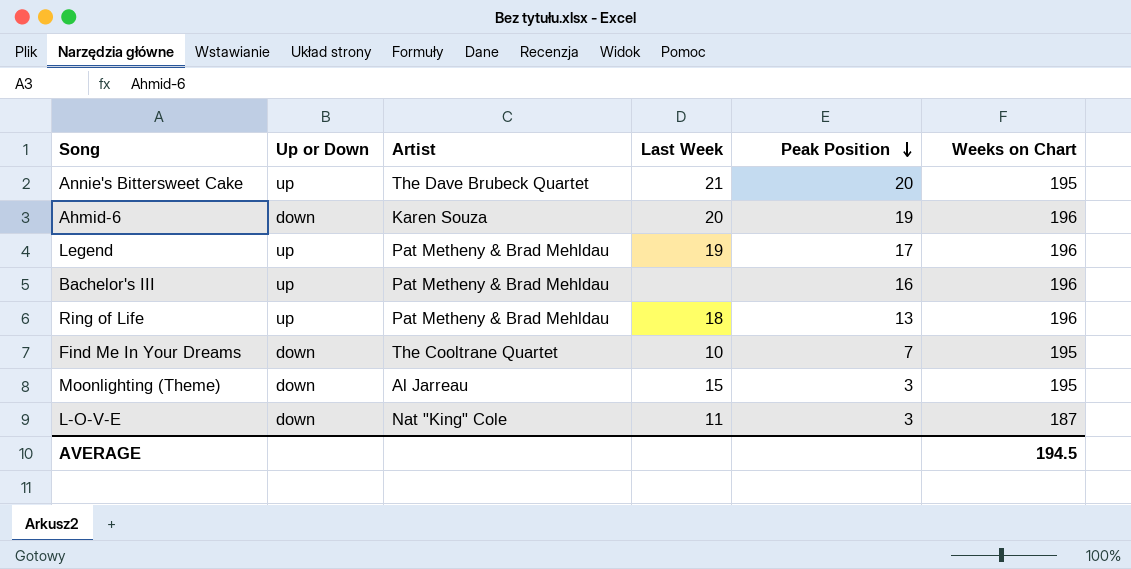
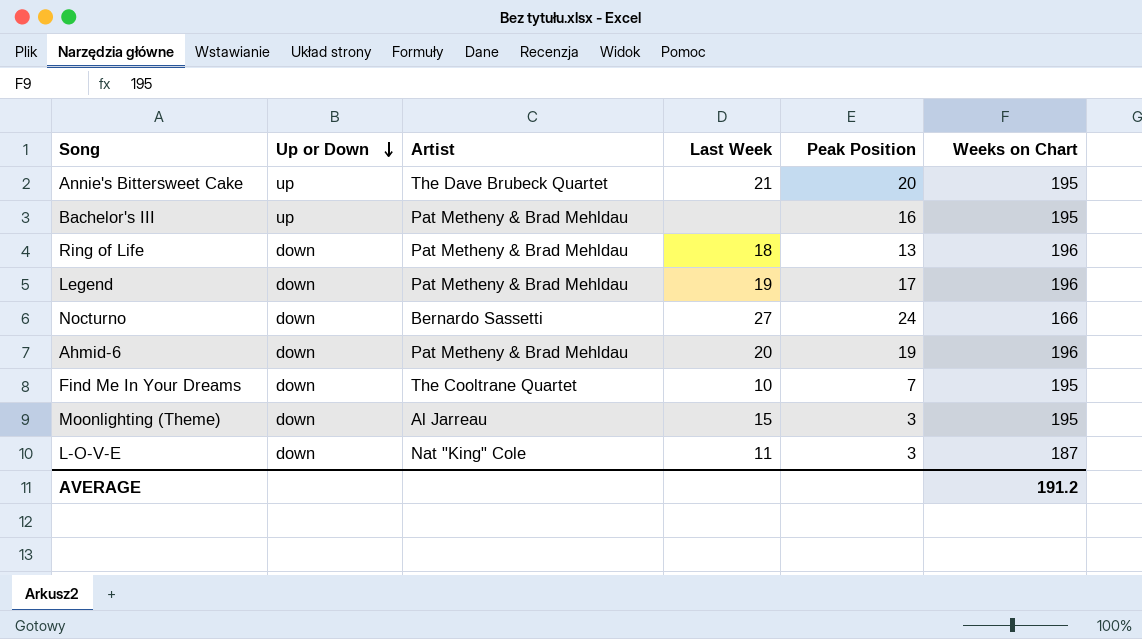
row order: Peak Position descending -> Up or Down descending
Bachelor's III | Weeks on Chart: 196 -> 195
Ring of Life | Up or Down: up -> down
Legend | Up or Down: up -> down
row Nocturno: none -> down | Bernardo Sassetti | 27 | 24 | 166
Ahmid-6 | Artist: Karen Souza -> Pat Metheny & Brad Mehldau
AVERAGE | Weeks on Chart: 194.5 -> 191.2

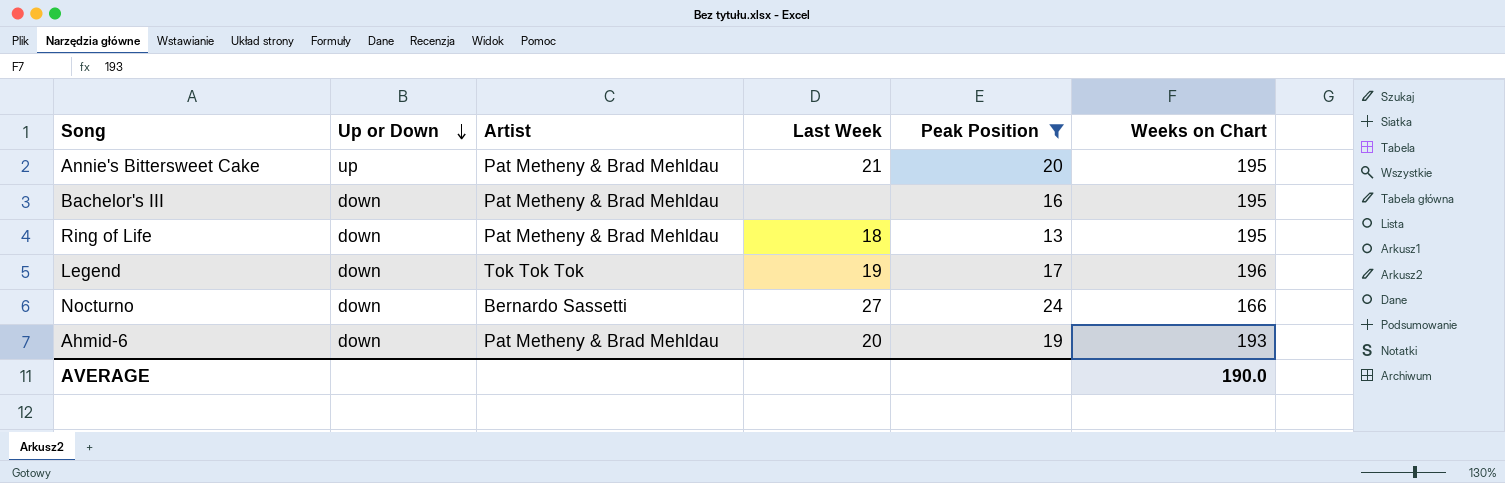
filter: none -> Peak Position >= 13
Annie's Bittersweet Cake | Artist: The Dave Brubeck Quartet -> Pat Metheny & Brad Mehldau
Bachelor's III | Up or Down: up -> down
Ring of Life | Weeks on Chart: 196 -> 195
Legend | Artist: Pat Metheny & Brad Mehldau -> Tok Tok Tok
Ahmid-6 | Weeks on Chart: 196 -> 193
AVERAGE | Weeks on Chart: 191.2 -> 190.0

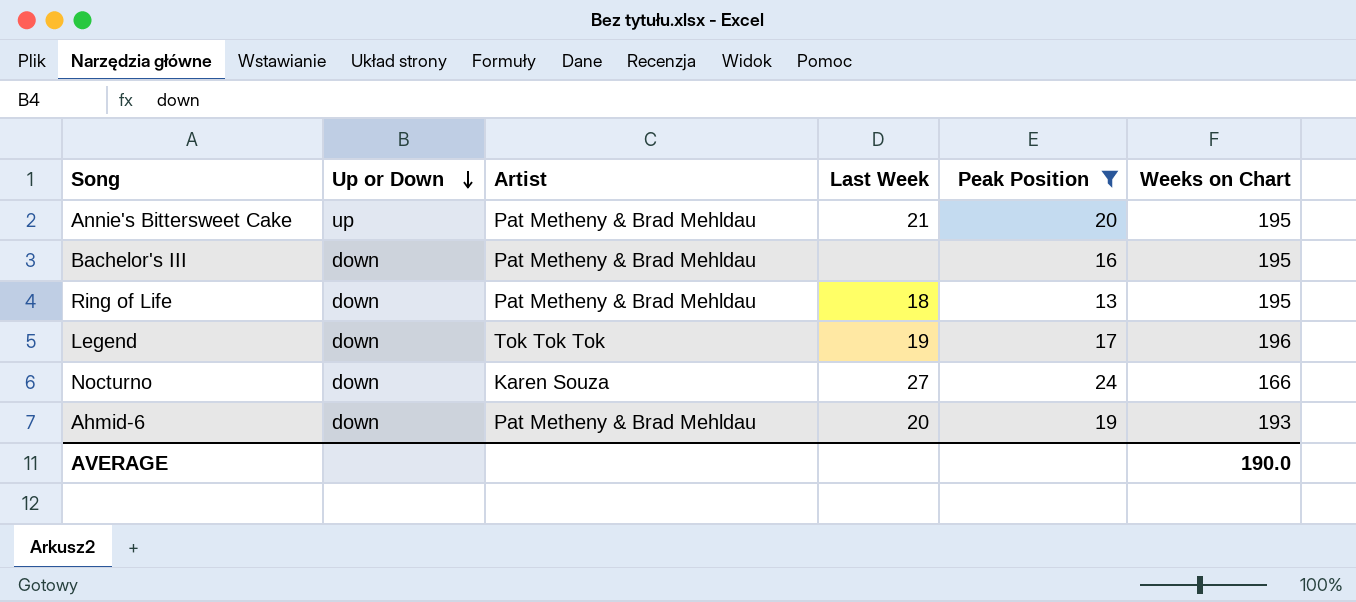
Nocturno | Artist: Bernardo Sassetti -> Karen Souza

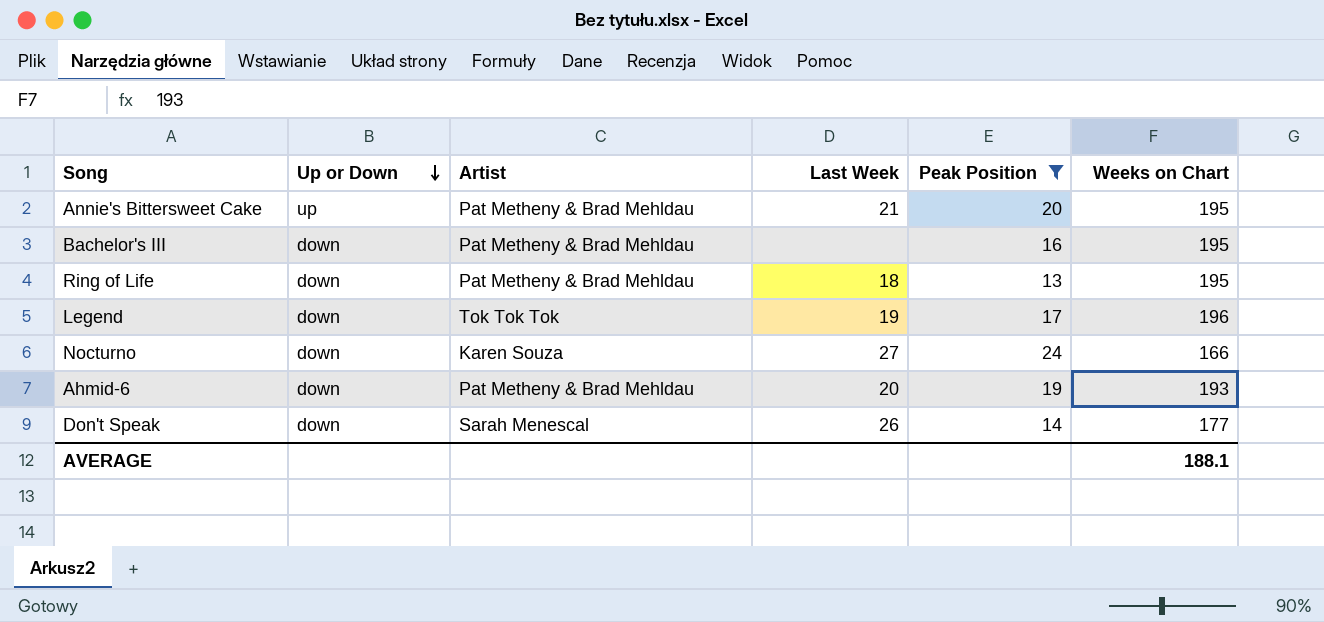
row Don't Speak: none -> down | Sarah Menescal | 26 | 14 | 177
AVERAGE | Weeks on Chart: 190.0 -> 188.1

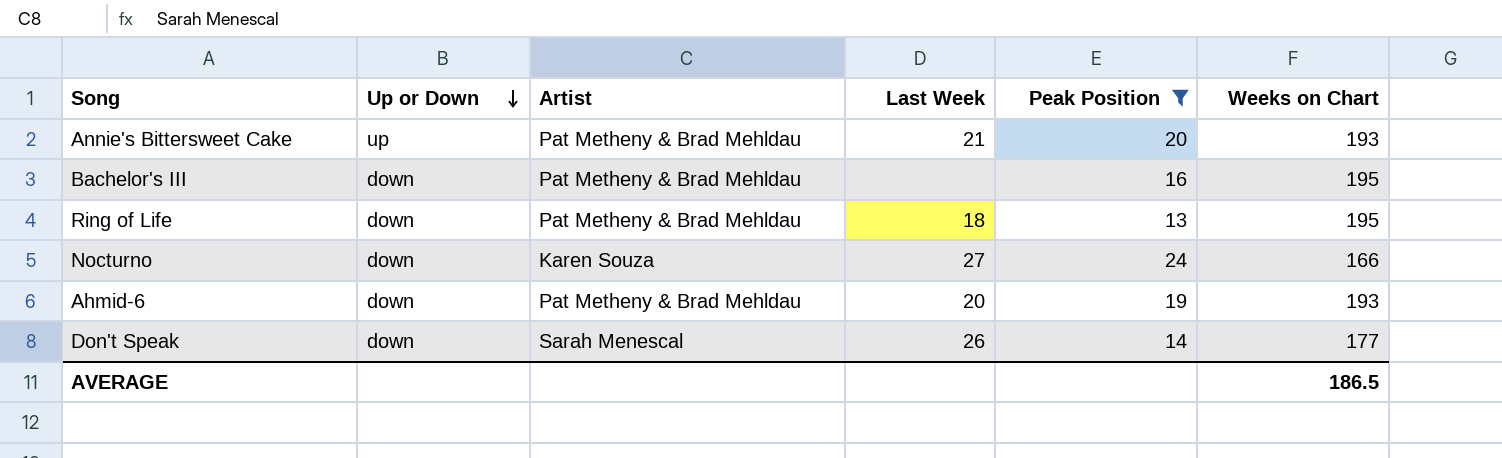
row Legend: down | Tok Tok Tok | 19 | 17 | 196 -> none
Annie's Bittersweet Cake | Weeks on Chart: 195 -> 193
AVERAGE | Weeks on Chart: 188.1 -> 186.5

